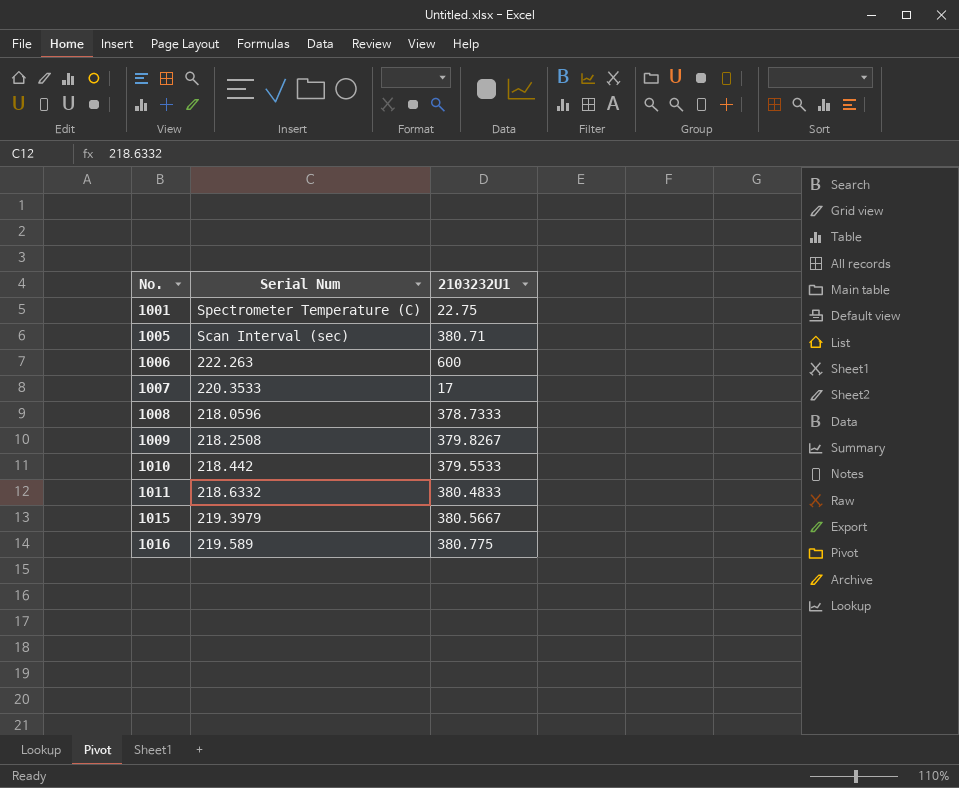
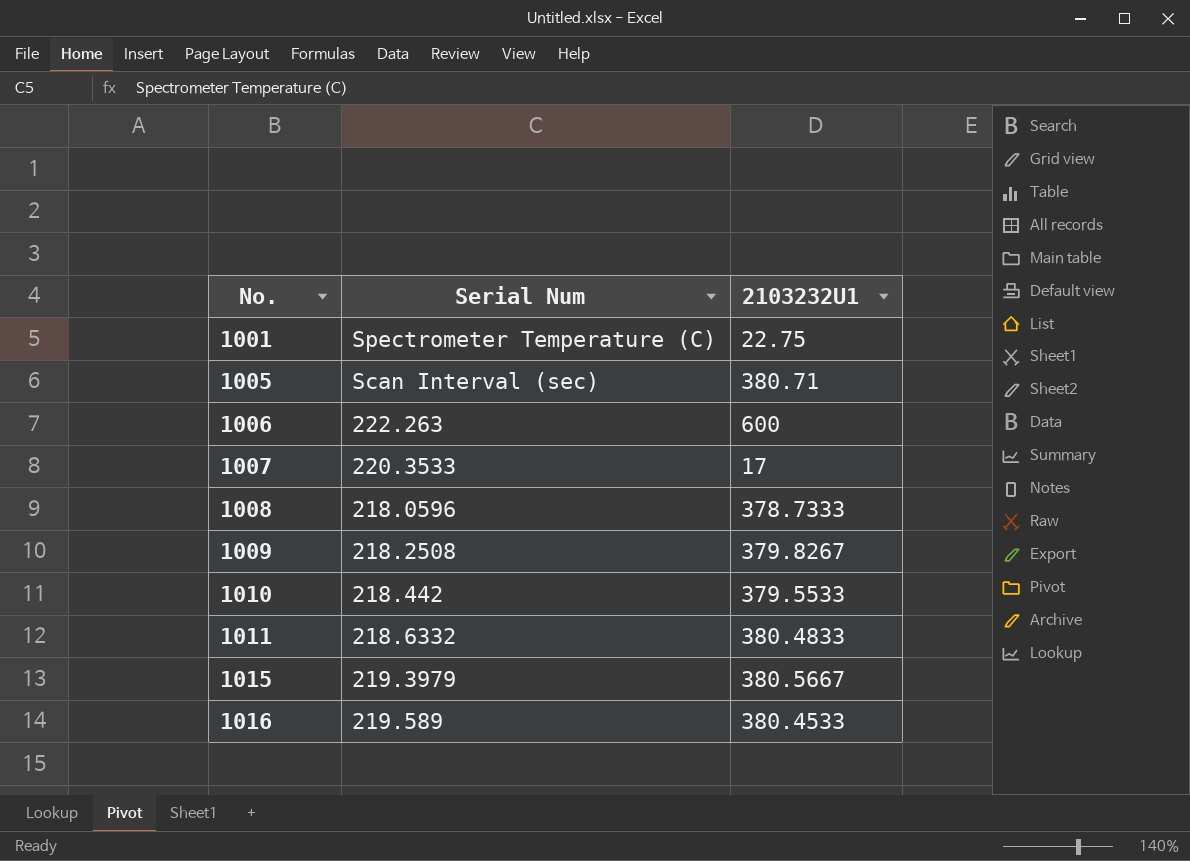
1016 | 2103232U1: 380.775 -> 380.4533

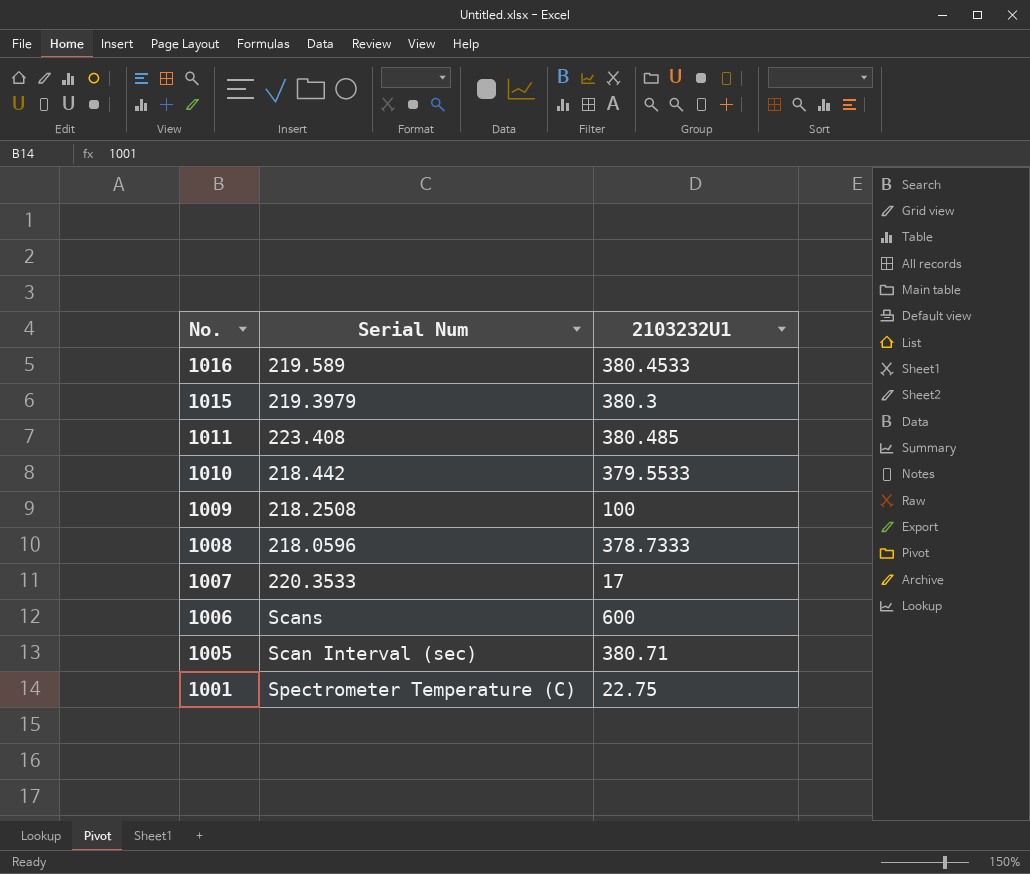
row order: No. ascending -> No. descending
1015 | 2103232U1: 380.5667 -> 380.3
1011 | Serial Num: 218.6332 -> 223.408
1011 | 2103232U1: 380.4833 -> 380.485
1009 | 2103232U1: 379.8267 -> 100
1006 | Serial Num: 222.263 -> Scans

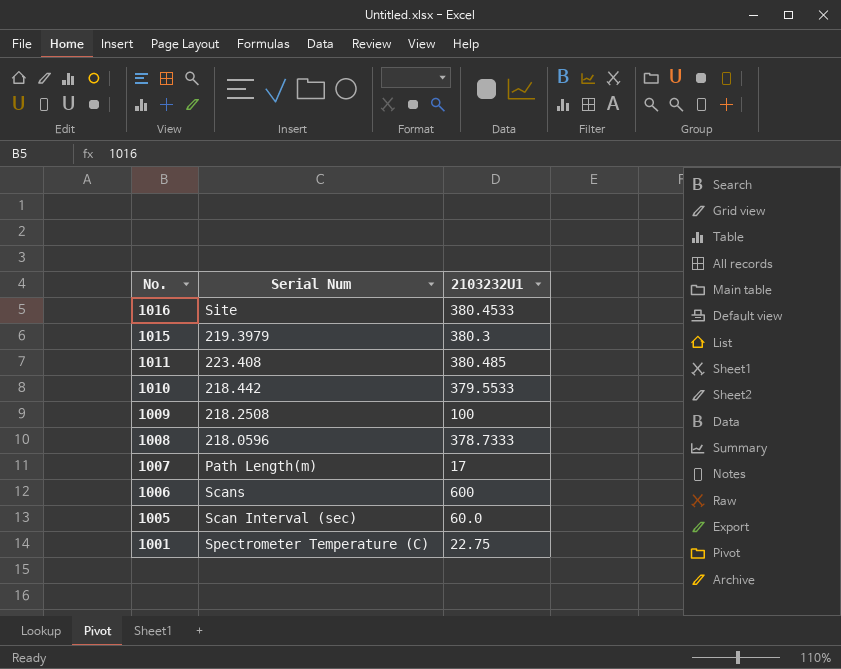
1016 | Serial Num: 219.589 -> Site
1007 | Serial Num: 220.3533 -> Path Length(m)
1005 | 2103232U1: 380.71 -> 60.0

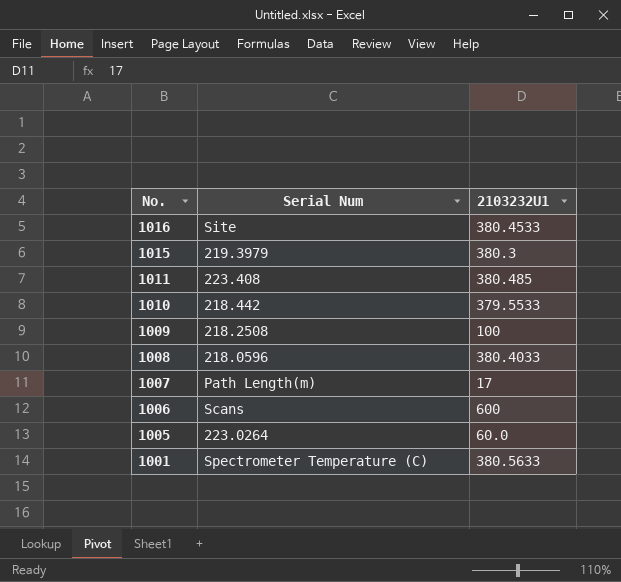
1008 | 2103232U1: 378.7333 -> 380.4033
1005 | Serial Num: Scan Interval (sec) -> 223.0264
1001 | 2103232U1: 22.75 -> 380.5633

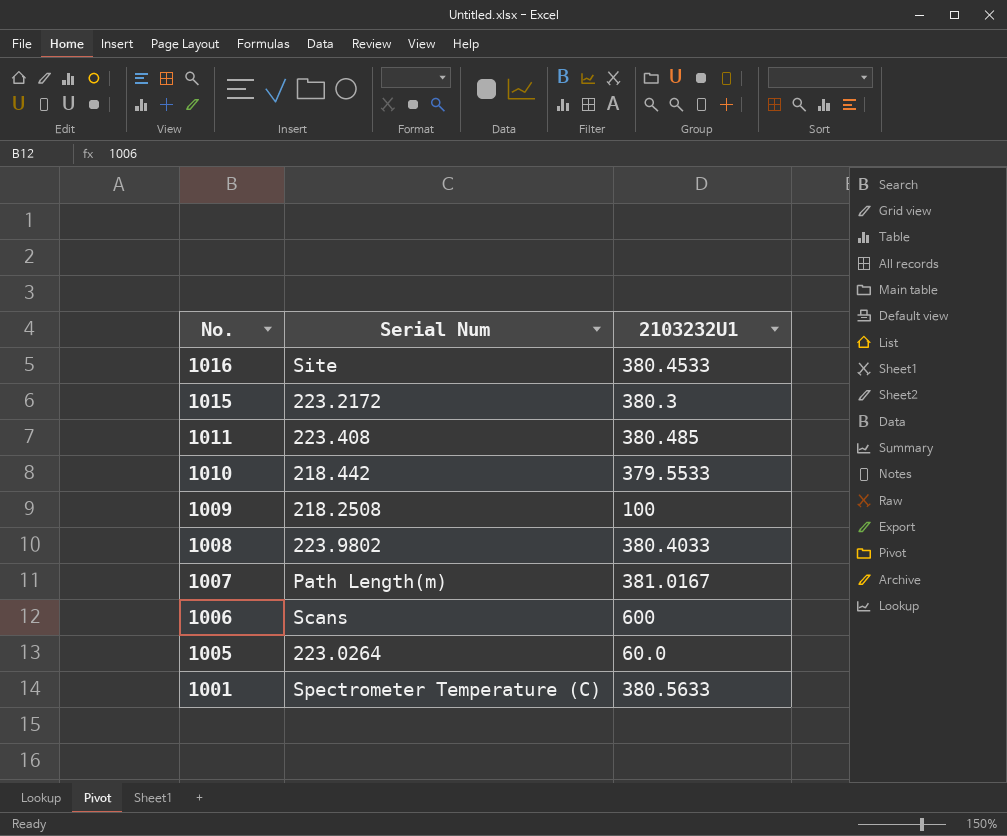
1015 | Serial Num: 219.3979 -> 223.2172
1008 | Serial Num: 218.0596 -> 223.9802
1007 | 2103232U1: 17 -> 381.0167

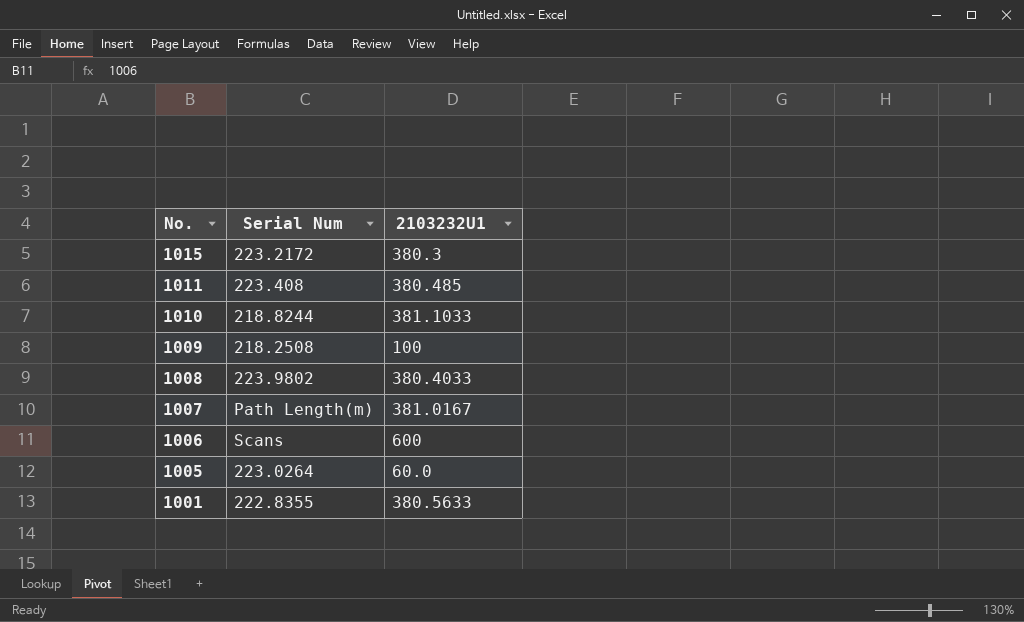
row 1016: Site | 380.4533 -> none
1010 | Serial Num: 218.442 -> 218.8244
1010 | 2103232U1: 379.5533 -> 381.1033
1001 | Serial Num: Spectrometer Temperature (C) -> 222.8355

